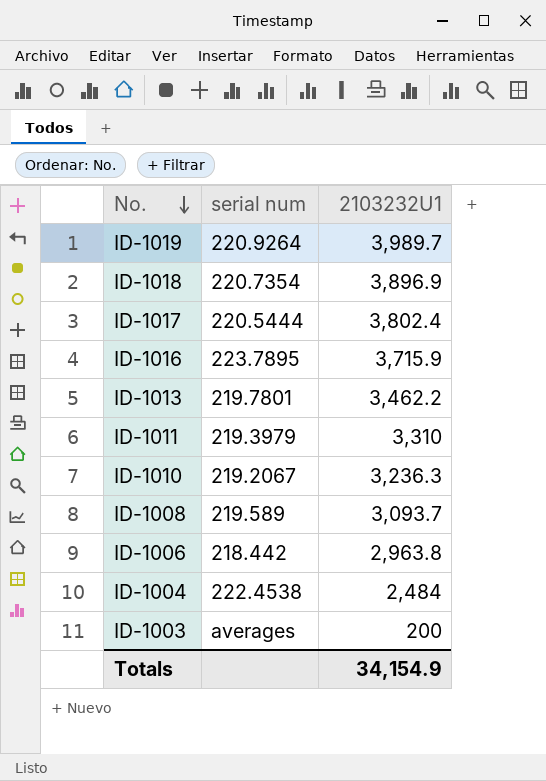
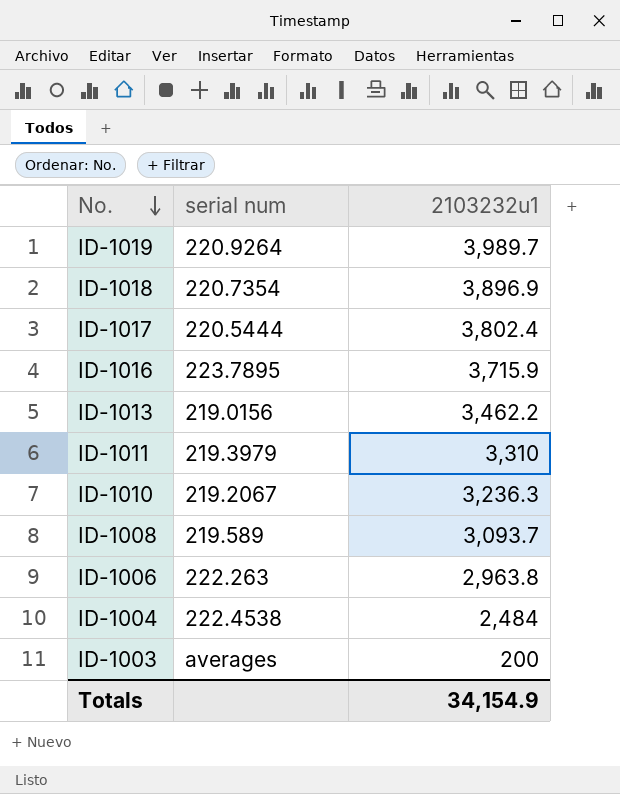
column name: 2103232U1 -> 2103232u1
ID-1013 | serial num: 219.7801 -> 219.0156
ID-1006 | serial num: 218.442 -> 222.263

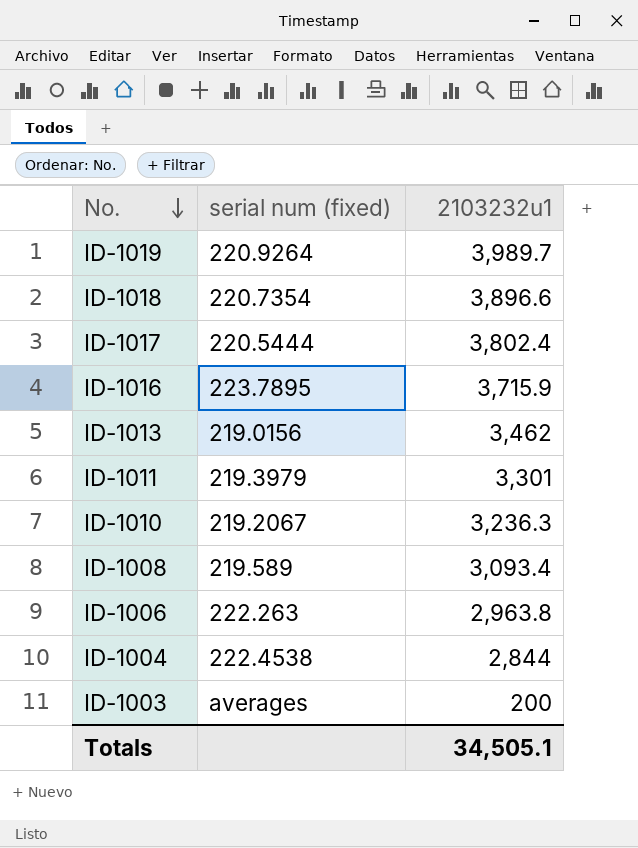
column name: serial num -> serial num (fixed)
ID-1018 | 2103232u1: 3,896.9 -> 3,896.6
ID-1013 | 2103232u1: 3,462.2 -> 3,462
ID-1011 | 2103232u1: 3,310 -> 3,301
ID-1008 | 2103232u1: 3,093.7 -> 3,093.4
ID-1004 | 2103232u1: 2,484 -> 2,844
Totals | 2103232u1: 34,154.9 -> 34,505.1

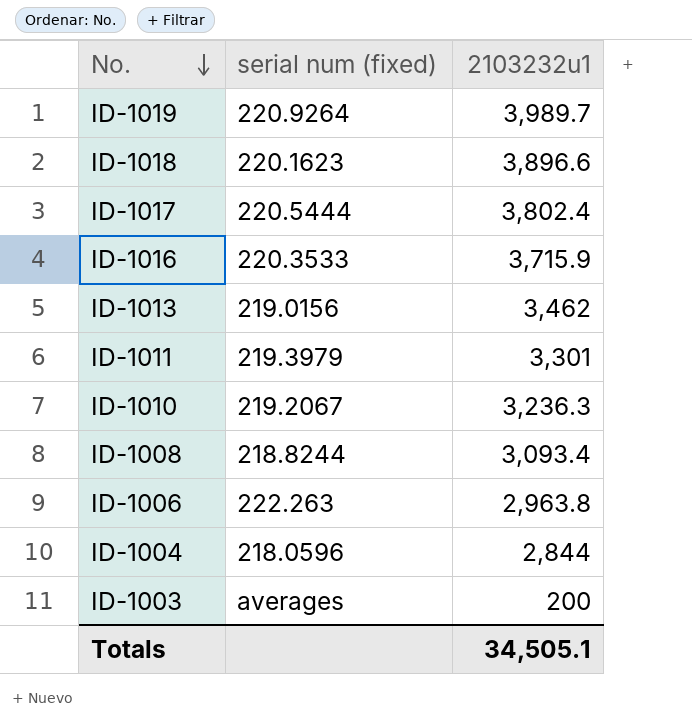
ID-1018 | serial num (fixed): 220.7354 -> 220.1623
ID-1016 | serial num (fixed): 223.7895 -> 220.3533
ID-1008 | serial num (fixed): 219.589 -> 218.8244
ID-1004 | serial num (fixed): 222.4538 -> 218.0596

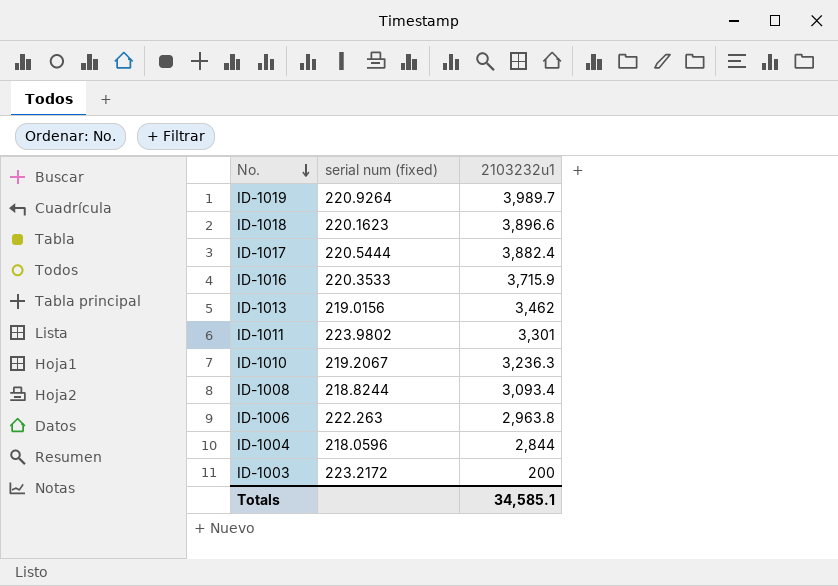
ID-1017 | 2103232u1: 3,802.4 -> 3,882.4
ID-1011 | serial num (fixed): 219.3979 -> 223.9802
ID-1003 | serial num (fixed): averages -> 223.2172
Totals | 2103232u1: 34,505.1 -> 34,585.1

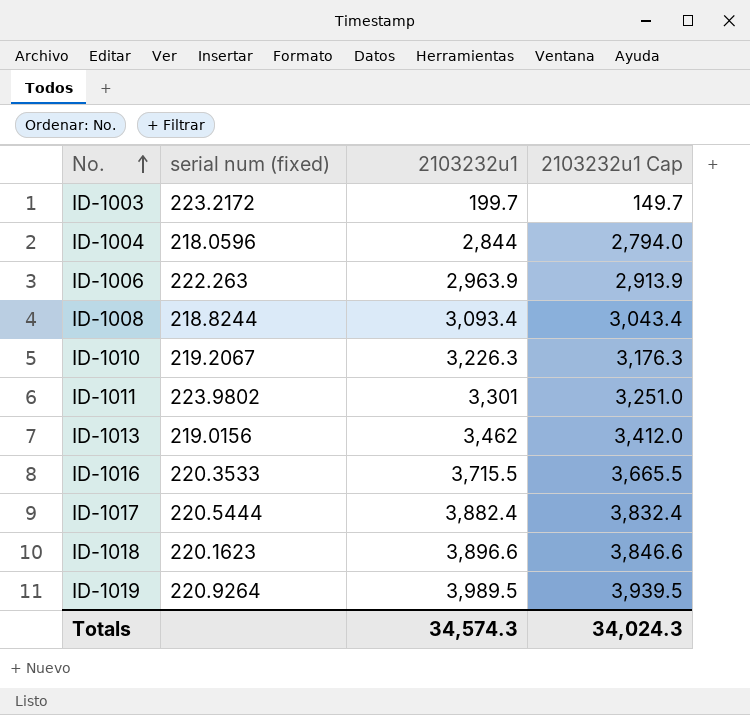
row order: No. descending -> No. ascending
column 2103232u1 Cap | formula: none -> [2103232u1] - 50
ID-1003 | 2103232u1: 200 -> 199.7
ID-1006 | 2103232u1: 2,963.8 -> 2,963.9
ID-1010 | 2103232u1: 3,236.3 -> 3,226.3
ID-1016 | 2103232u1: 3,715.9 -> 3,715.5
ID-1019 | 2103232u1: 3,989.7 -> 3,989.5
Totals | 2103232u1: 34,585.1 -> 34,574.3

